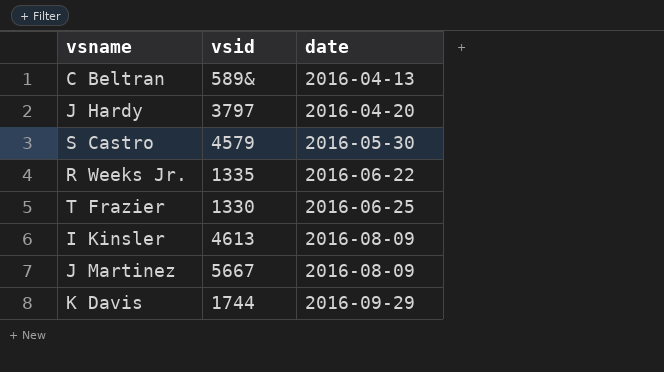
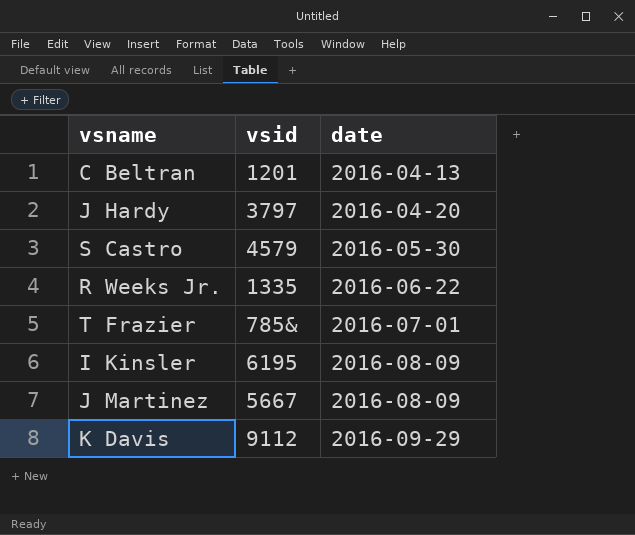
C Beltran | vsid: 589& -> 1201
T Frazier | vsid: 1330 -> 785&
T Frazier | date: 2016-06-25 -> 2016-07-01
I Kinsler | vsid: 4613 -> 6195
K Davis | vsid: 1744 -> 9112

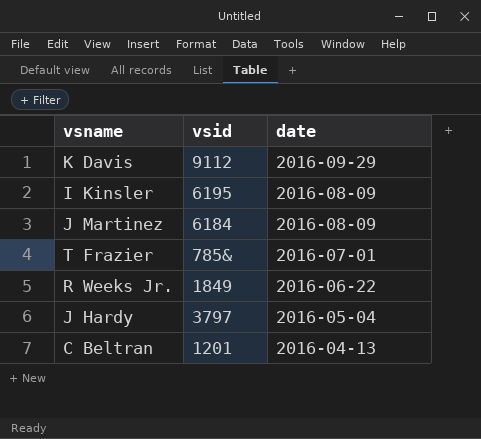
row order: date ascending -> date descending
row S Castro: 4579 | 2016-05-30 -> none
J Martinez | vsid: 5667 -> 6184
R Weeks Jr. | vsid: 1335 -> 1849
J Hardy | date: 2016-04-20 -> 2016-05-04

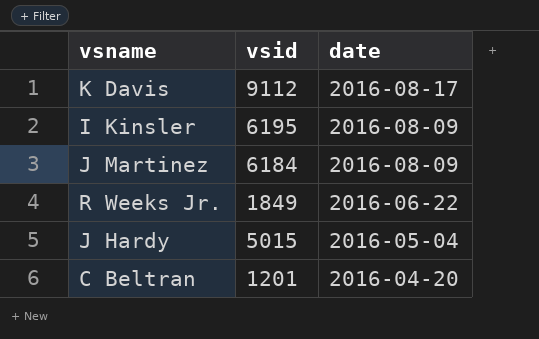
row T Frazier: 785& | 2016-07-01 -> none
K Davis | date: 2016-09-29 -> 2016-08-17
J Hardy | vsid: 3797 -> 5015
C Beltran | date: 2016-04-13 -> 2016-04-20

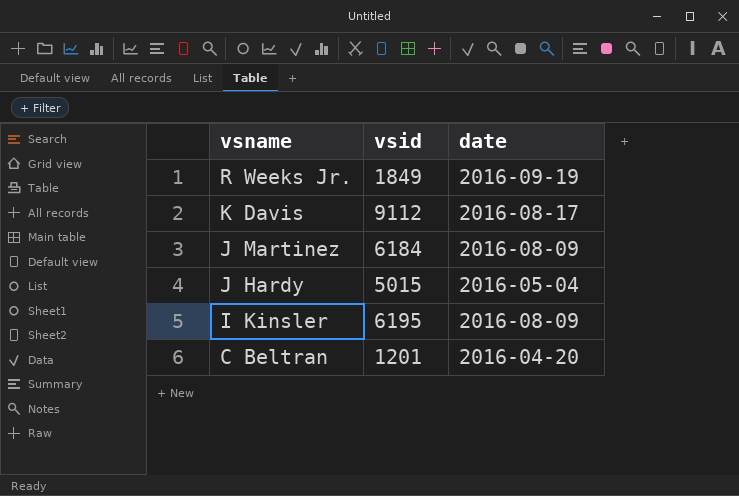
row order: date descending -> vsname descending
R Weeks Jr. | date: 2016-06-22 -> 2016-09-19

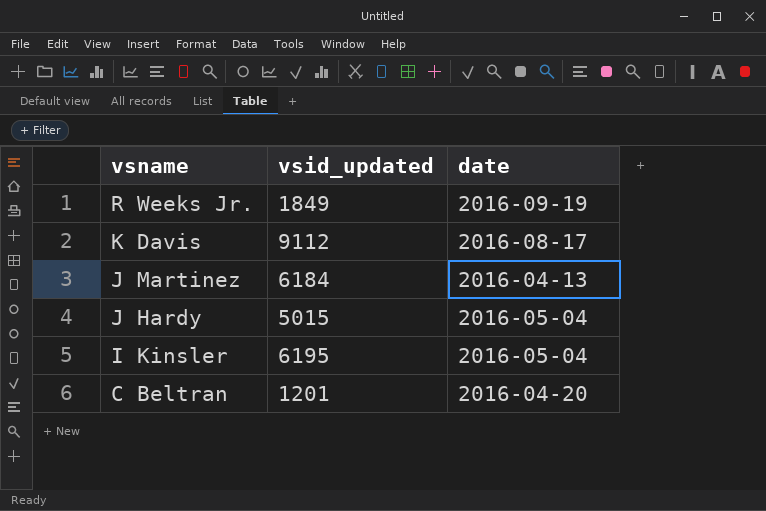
column name: vsid -> vsid_updated
J Martinez | date: 2016-08-09 -> 2016-04-13
I Kinsler | date: 2016-08-09 -> 2016-05-04

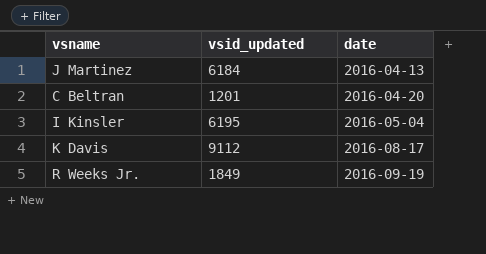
row order: vsname descending -> date ascending
row J Hardy: 5015 | 2016-05-04 -> none

